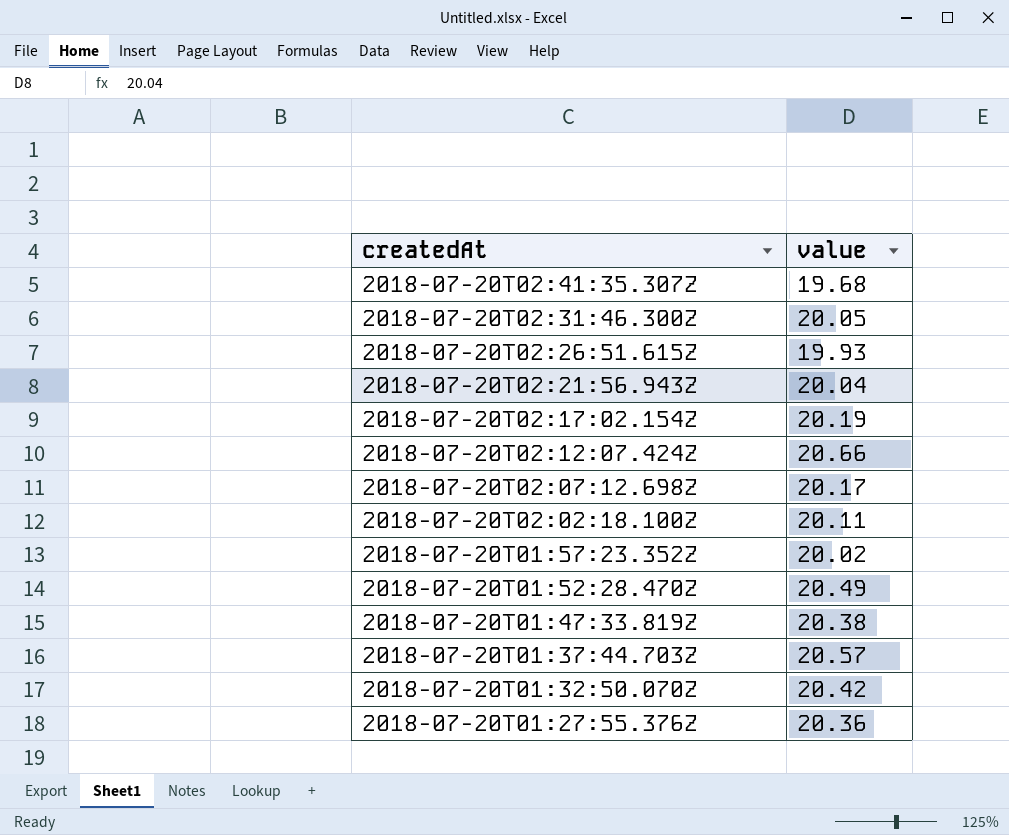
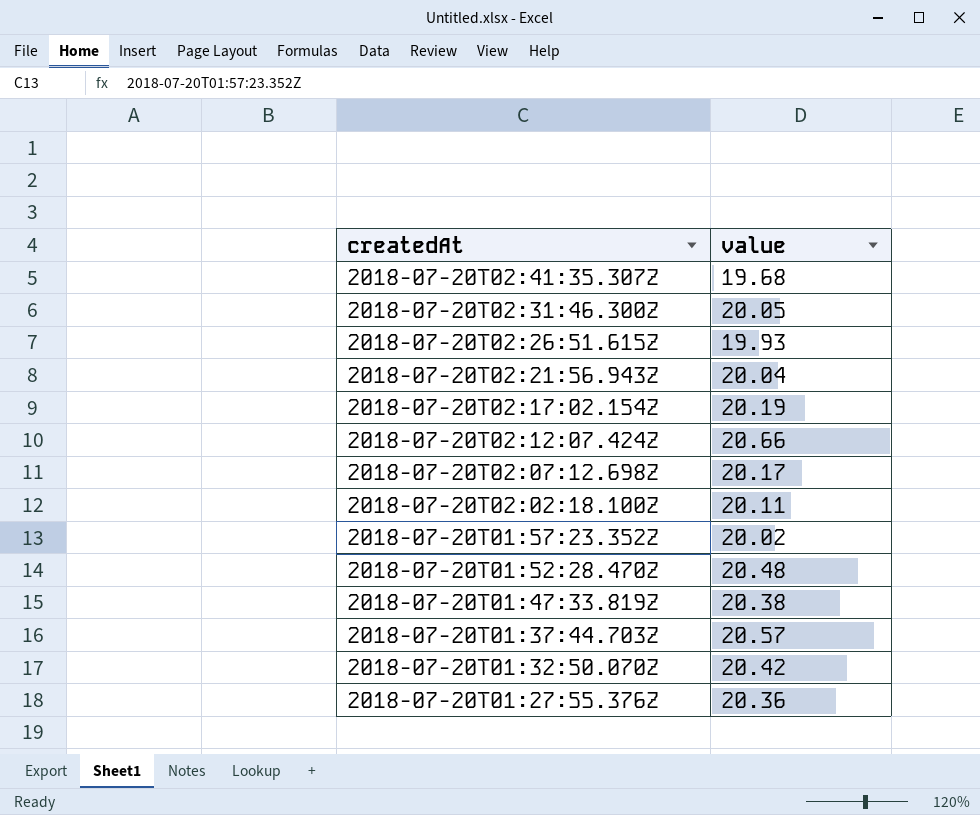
2018-07-20T01:52:28.470Z | value: 20.49 -> 20.48

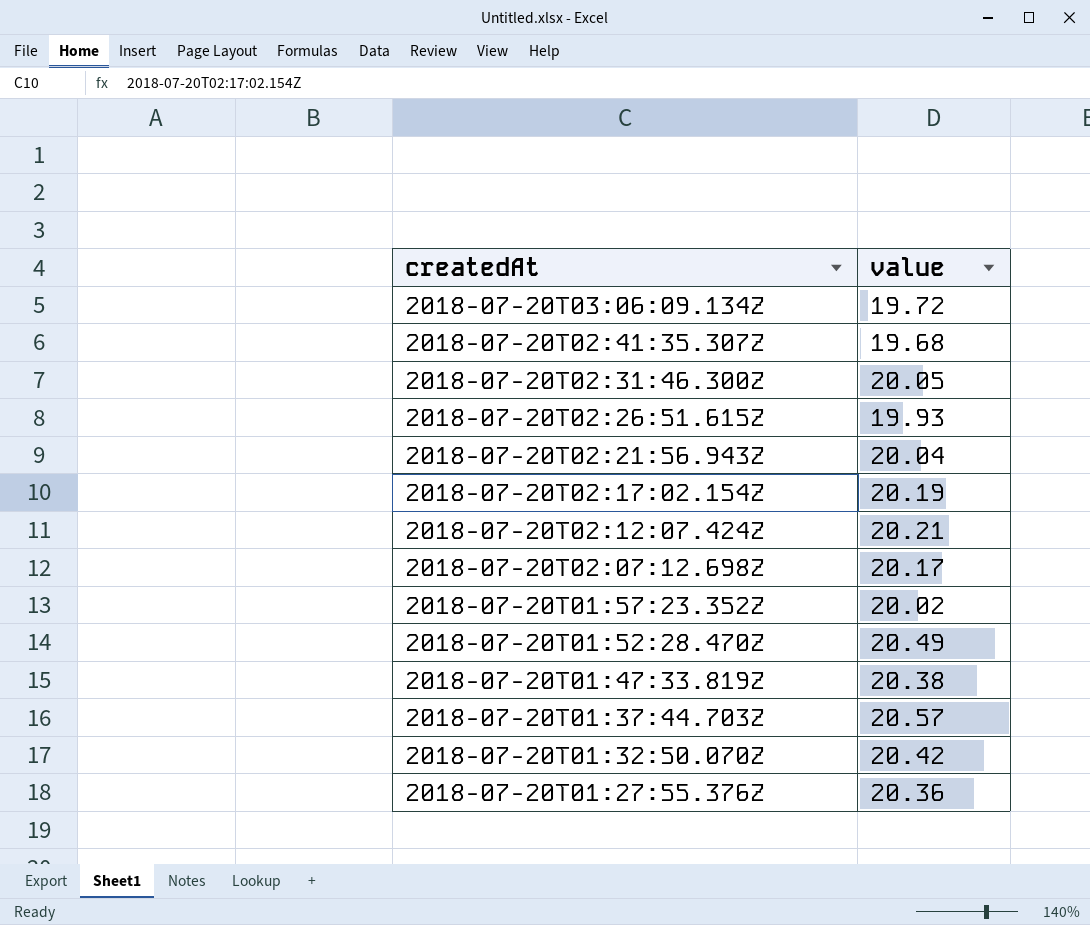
row 2018-07-20T02:02:18.100Z: 20.11 -> none
row 2018-07-20T03:06:09.134Z: none -> 19.72
2018-07-20T02:12:07.424Z | value: 20.66 -> 20.21
2018-07-20T01:52:28.470Z | value: 20.48 -> 20.49

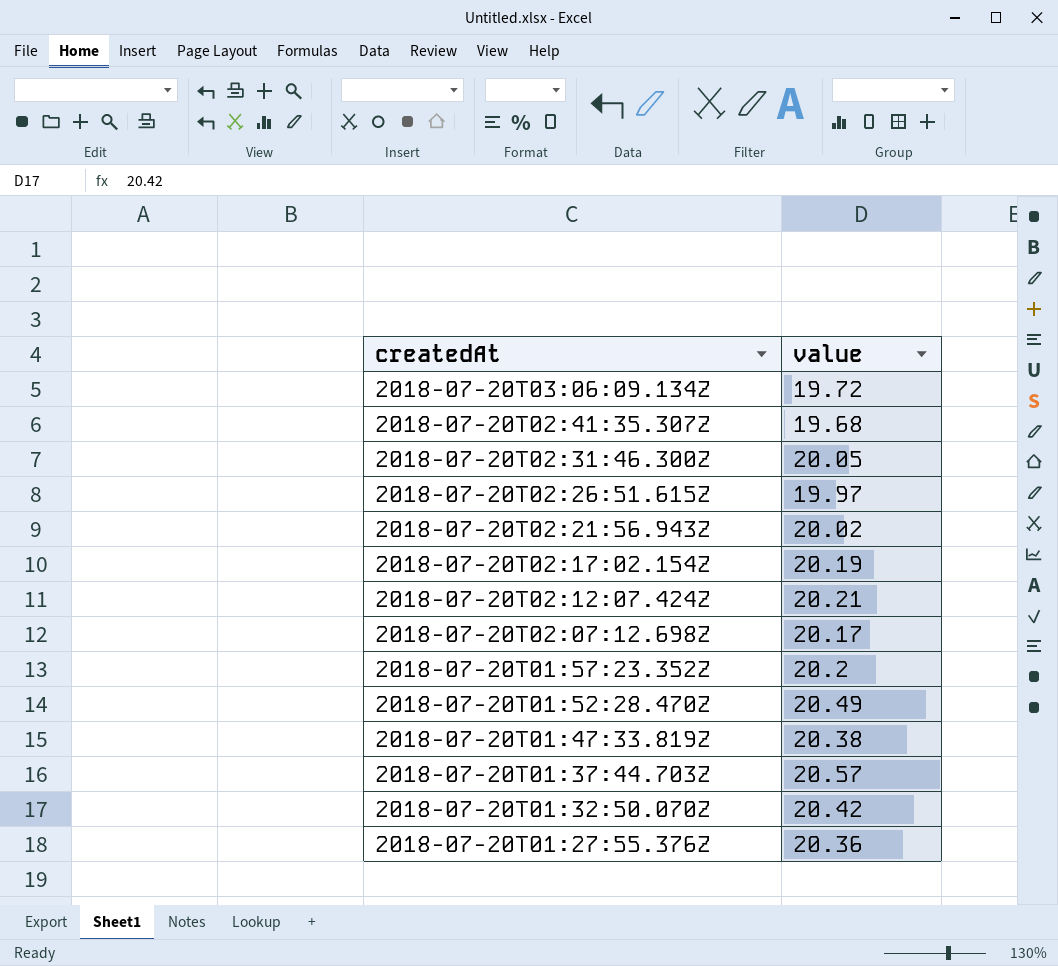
2018-07-20T02:26:51.615Z | value: 19.93 -> 19.97
2018-07-20T02:21:56.943Z | value: 20.04 -> 20.02
2018-07-20T01:57:23.352Z | value: 20.02 -> 20.2

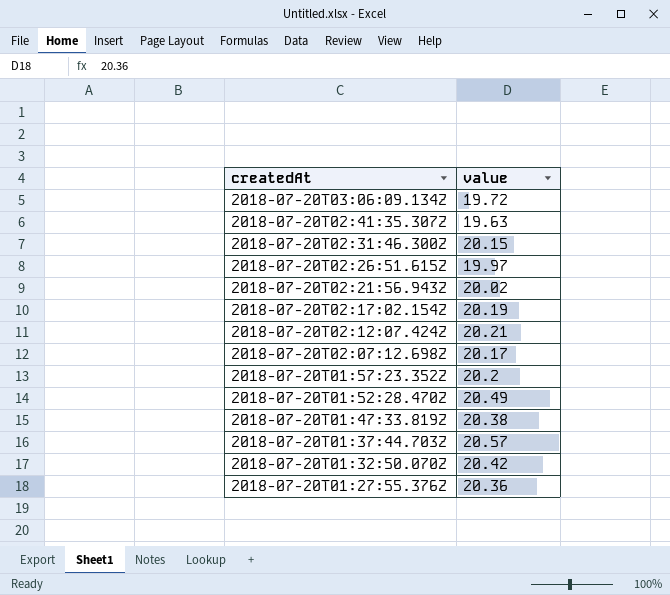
2018-07-20T02:41:35.307Z | value: 19.68 -> 19.63
2018-07-20T02:31:46.300Z | value: 20.05 -> 20.15

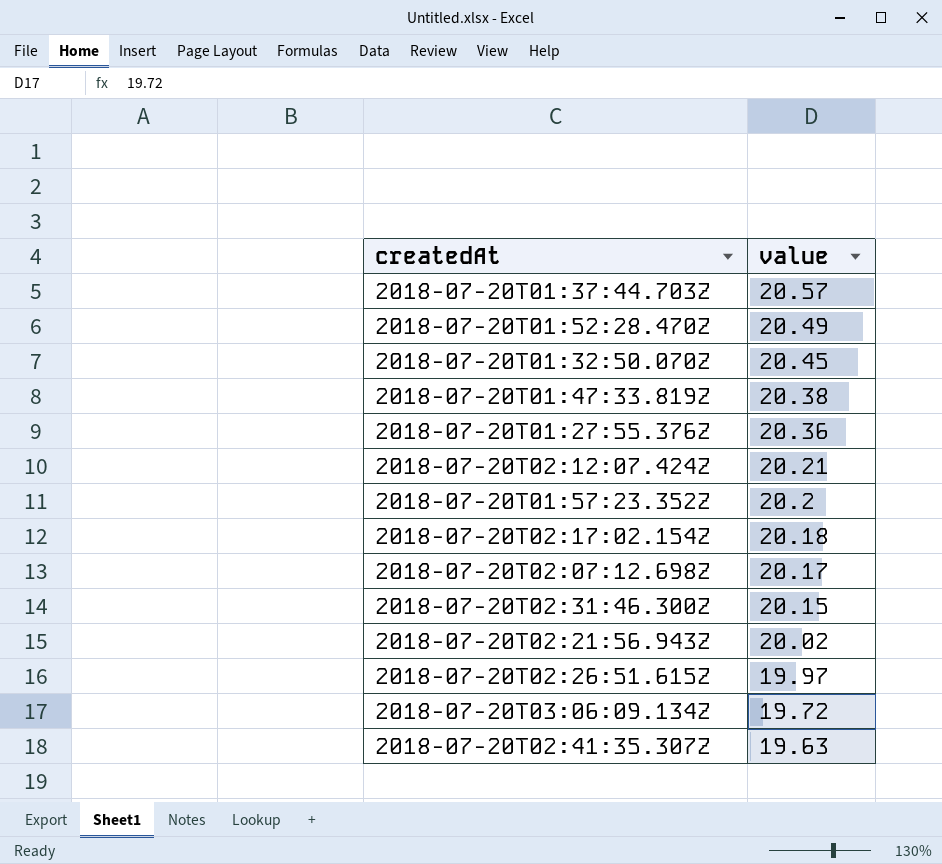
row order: createdAt descending -> value descending
2018-07-20T01:32:50.070Z | value: 20.42 -> 20.45
2018-07-20T02:17:02.154Z | value: 20.19 -> 20.18

